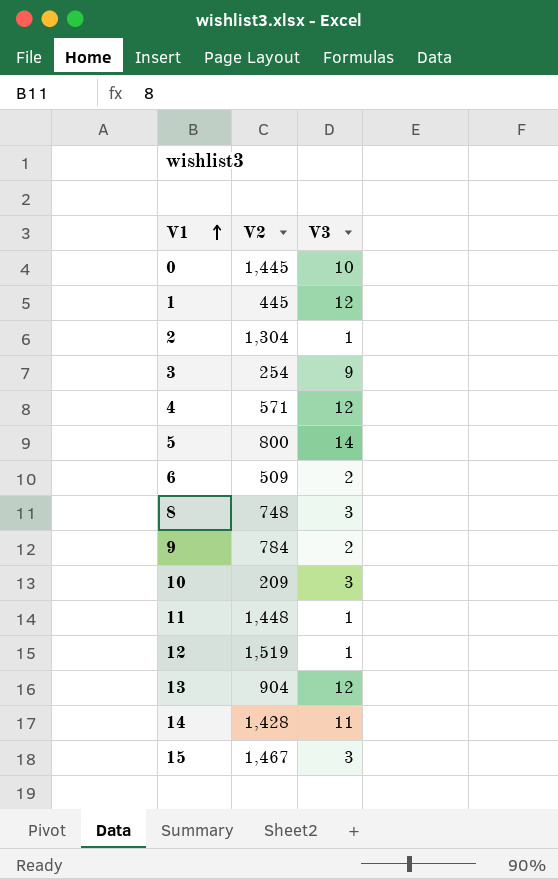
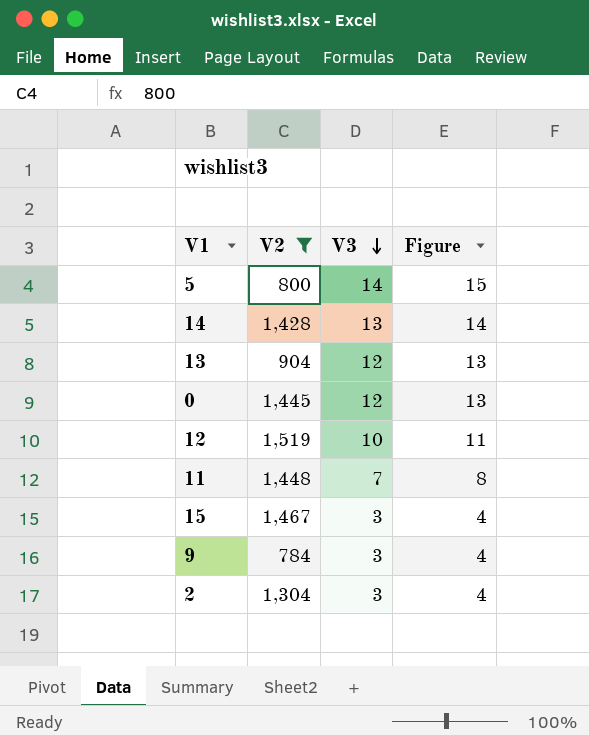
filter: none -> V2 >= 784
row order: V1 ascending -> V3 descending
column Figure | formula: none -> [V3] + 1
14 | V3: 11 -> 13
0 | V3: 10 -> 12
12 | V3: 1 -> 10
11 | V3: 1 -> 7
9 | V3: 2 -> 3
2 | V3: 1 -> 3

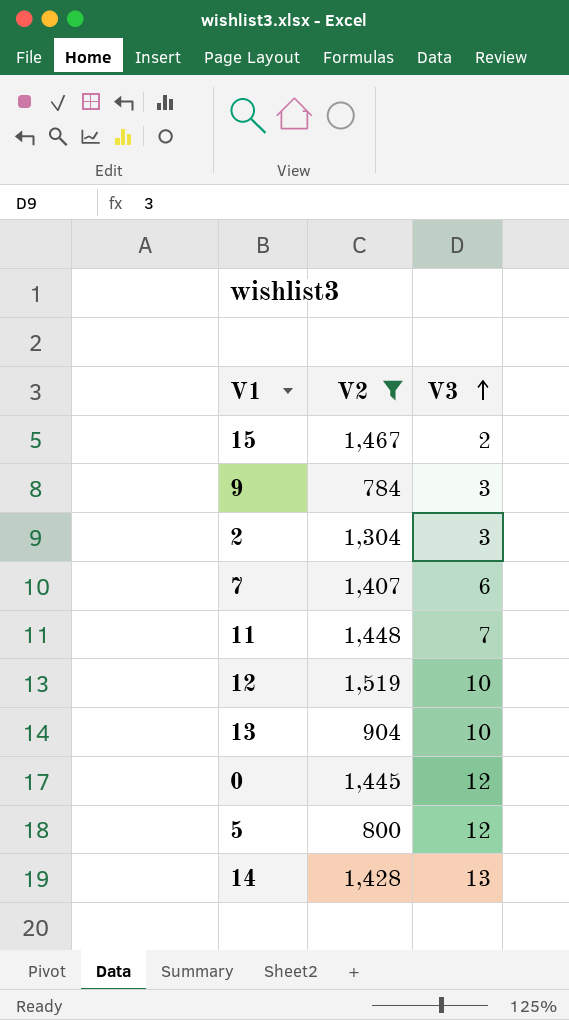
row order: V3 descending -> V3 ascending
column Figure | formula: [V3] + 1 -> none
15 | V3: 3 -> 2
row 7: none -> 1,407 | 6
13 | V3: 12 -> 10
5 | V3: 14 -> 12

